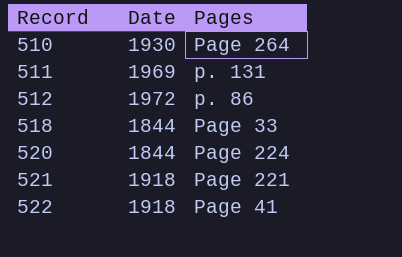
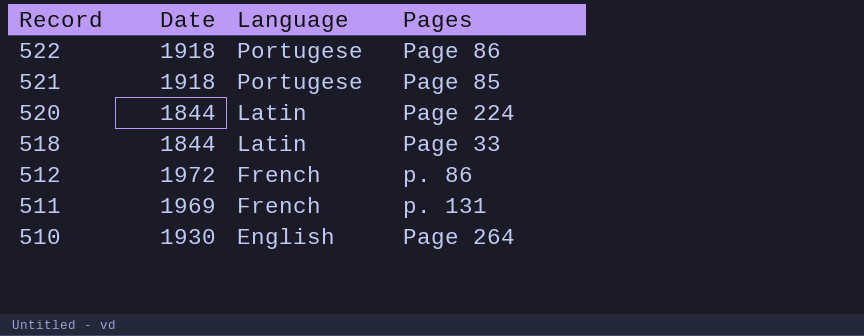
row order: Record ascending -> Record descending
column Language | position: none -> 3
522 | Pages: Page 41 -> Page 86
521 | Pages: Page 221 -> Page 85

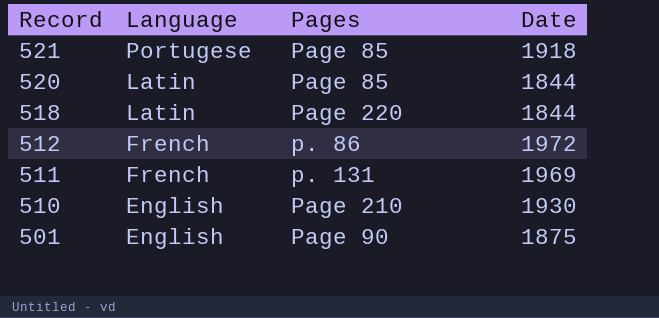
column Date | position: 2 -> 4
row 522: 1918 | Portugese | Page 86 -> none
520 | Pages: Page 224 -> Page 85
518 | Pages: Page 33 -> Page 220
510 | Pages: Page 264 -> Page 210
row 501: none -> English | Page 90 | 1875

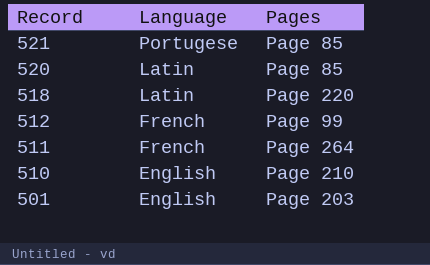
column Date | position: 4 -> none
512 | Pages: p. 86 -> Page 99
511 | Pages: p. 131 -> Page 264
501 | Pages: Page 90 -> Page 203

